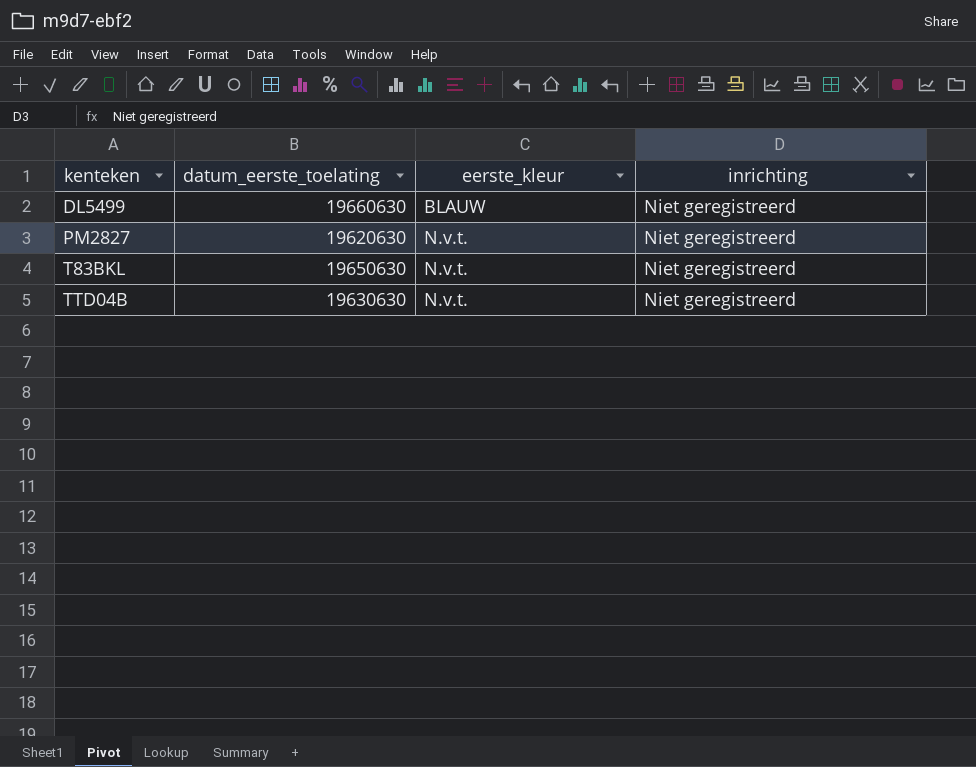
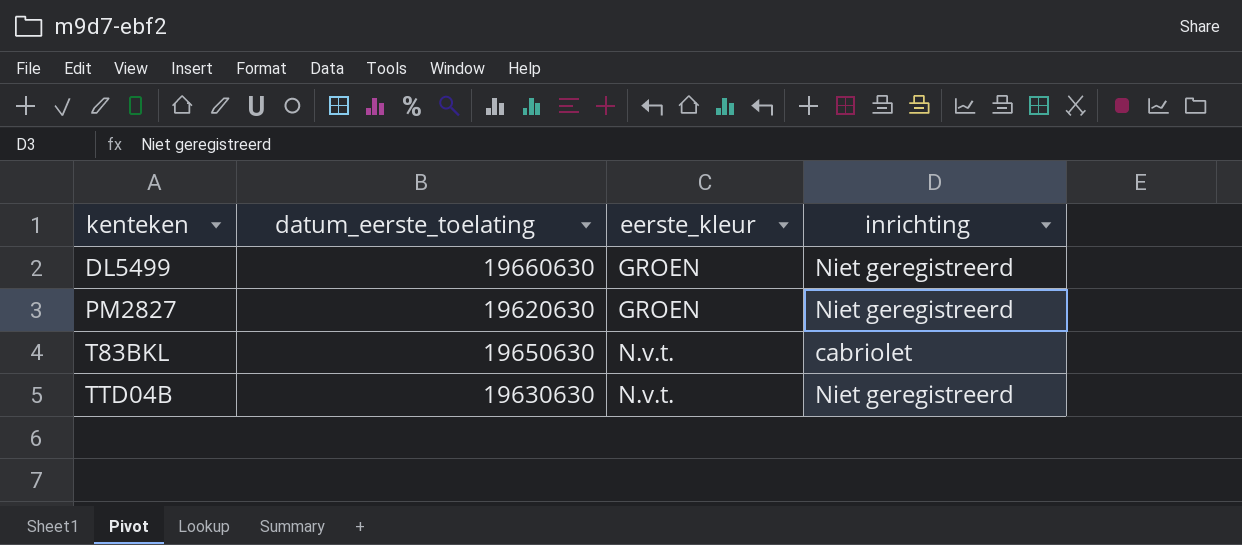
DL5499 | eerste_kleur: BLAUW -> GROEN
PM2827 | eerste_kleur: N.v.t. -> GROEN
T83BKL | inrichting: Niet geregistreerd -> cabriolet

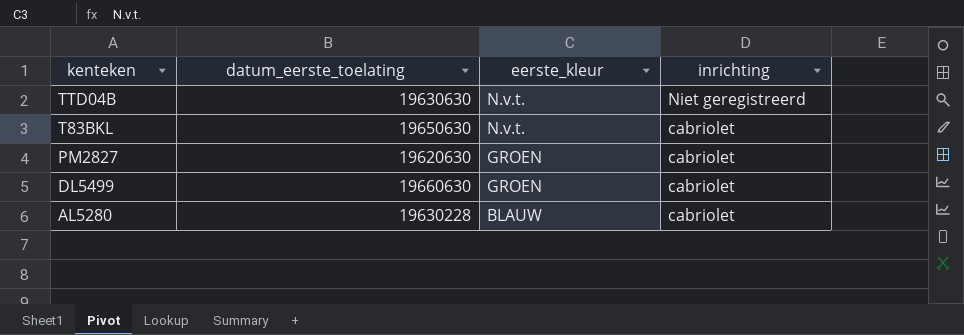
row order: kenteken ascending -> kenteken descending
PM2827 | inrichting: Niet geregistreerd -> cabriolet
DL5499 | inrichting: Niet geregistreerd -> cabriolet
row AL5280: none -> 19630228 | BLAUW | cabriolet

